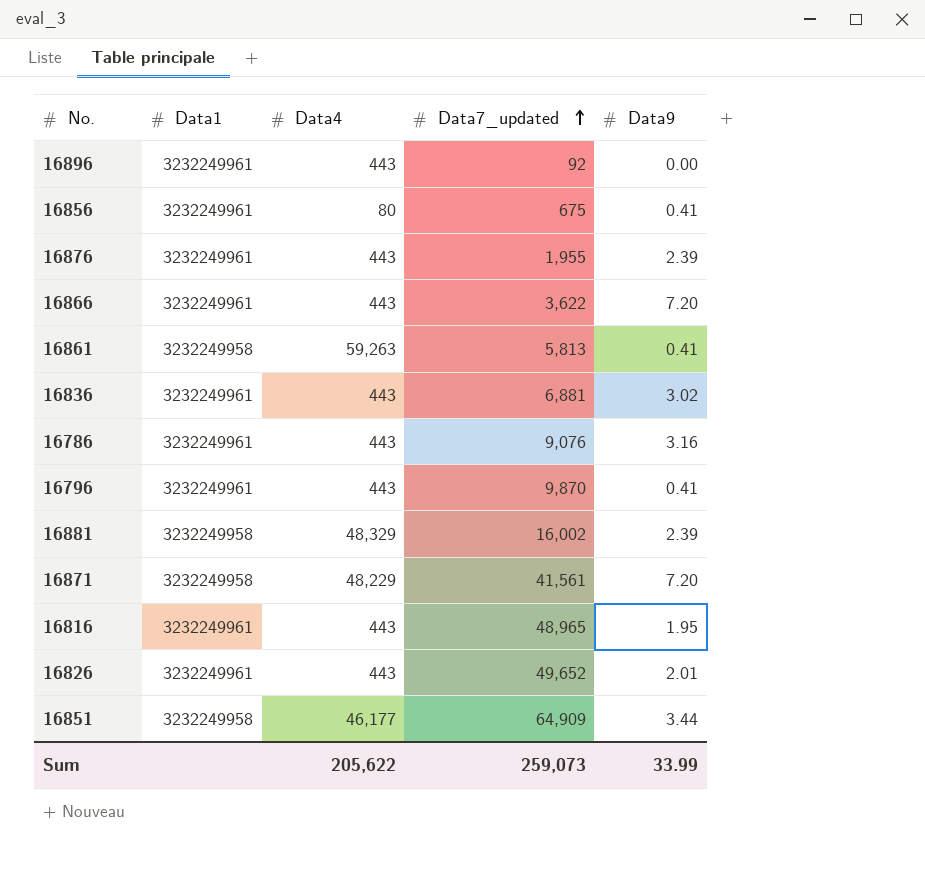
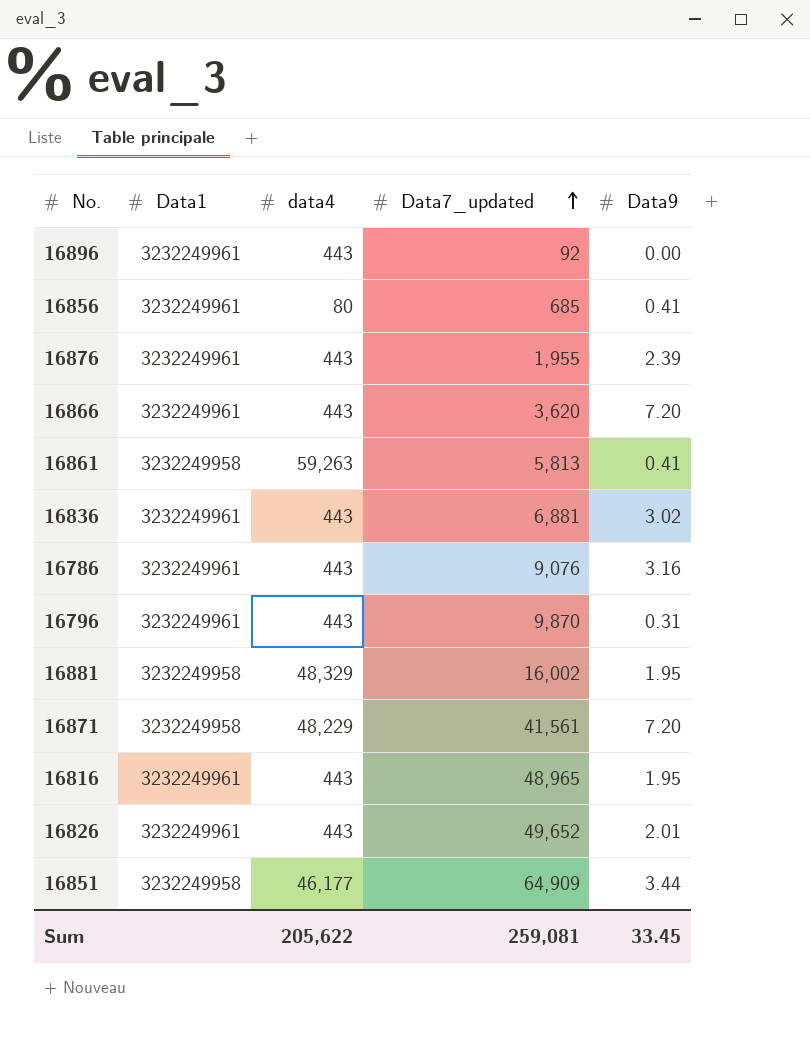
column name: Data4 -> data4
16856 | Data7_updated: 675 -> 685
16866 | Data7_updated: 3,622 -> 3,620
16796 | Data9: 0.41 -> 0.31
16881 | Data9: 2.39 -> 1.95
Sum | Data7_updated: 259,073 -> 259,081
Sum | Data9: 33.99 -> 33.45

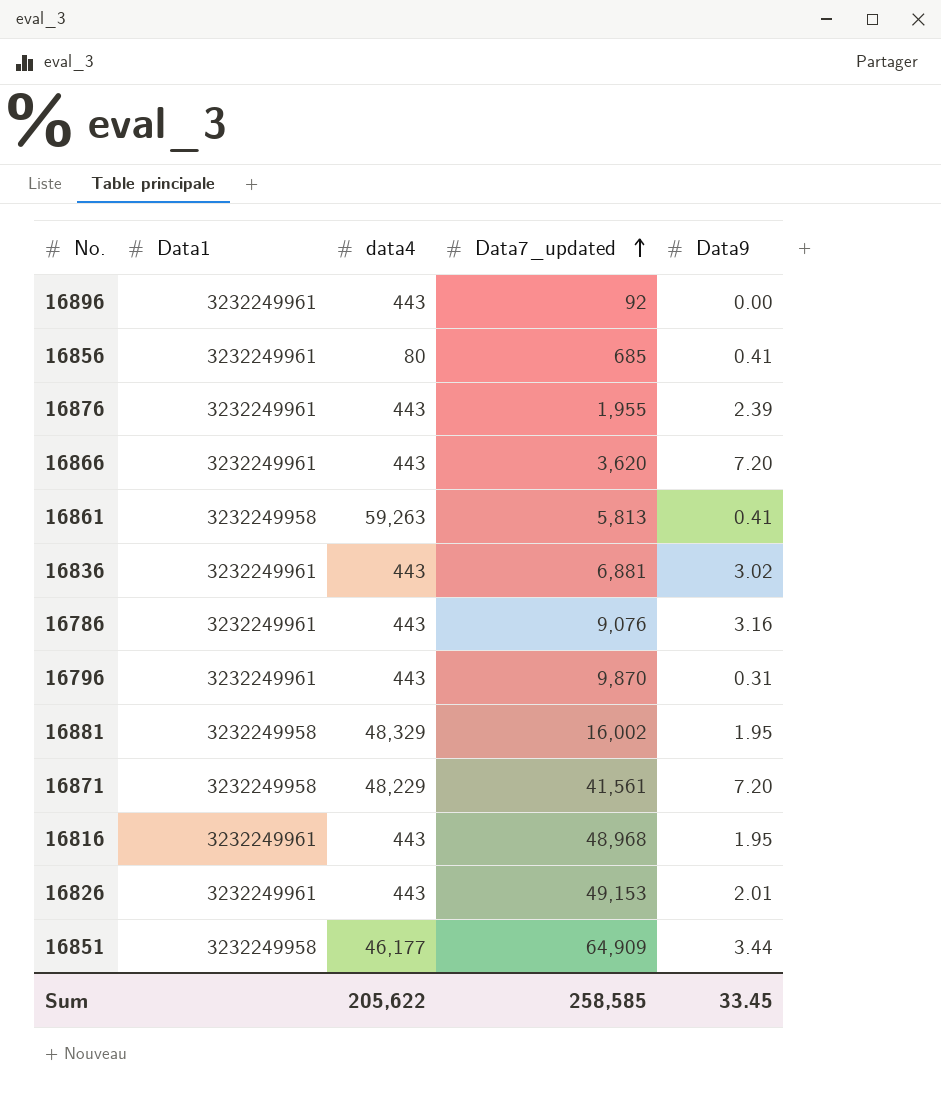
16816 | Data7_updated: 48,965 -> 48,968
16826 | Data7_updated: 49,652 -> 49,153
Sum | Data7_updated: 259,081 -> 258,585

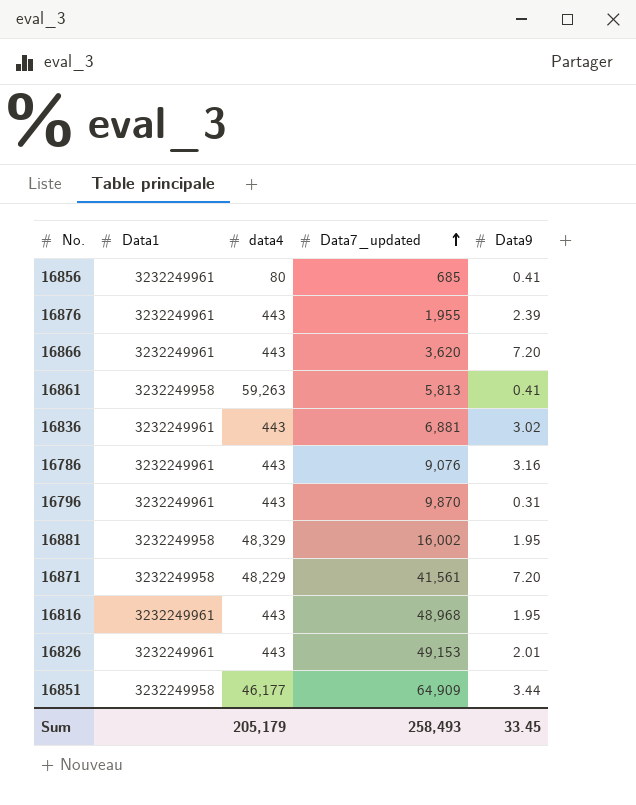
row 16896: 3232249961 | 443 | 92 | 0.00 -> none
Sum | data4: 205,622 -> 205,179
Sum | Data7_updated: 258,585 -> 258,493

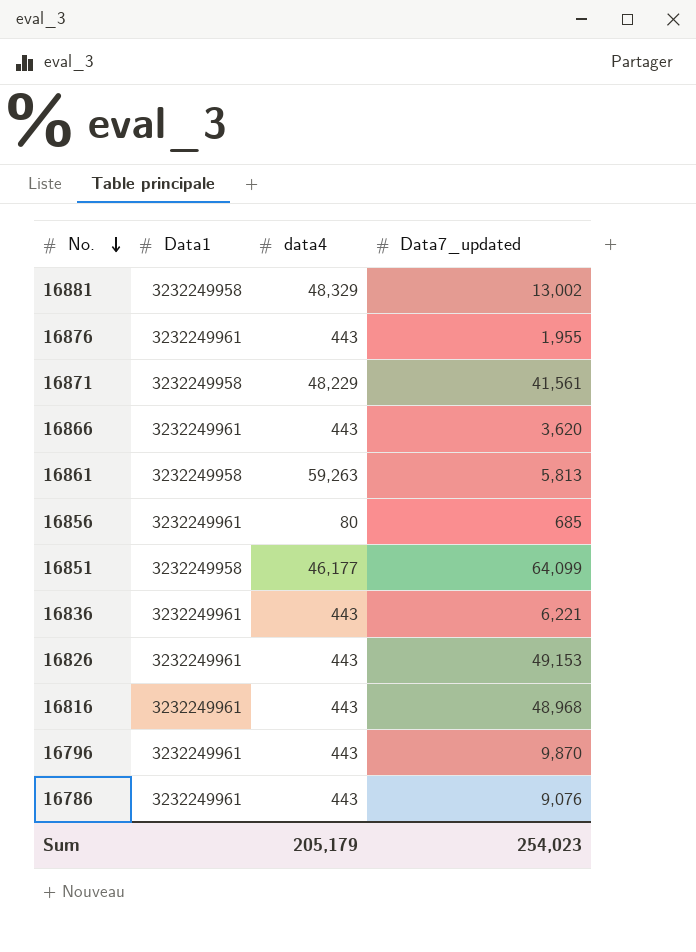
row order: Data7_updated ascending -> No. descending
column Data9 | position: 5 -> none
16881 | Data7_updated: 16,002 -> 13,002
16851 | Data7_updated: 64,909 -> 64,099
16836 | Data7_updated: 6,881 -> 6,221
Sum | Data7_updated: 258,493 -> 254,023

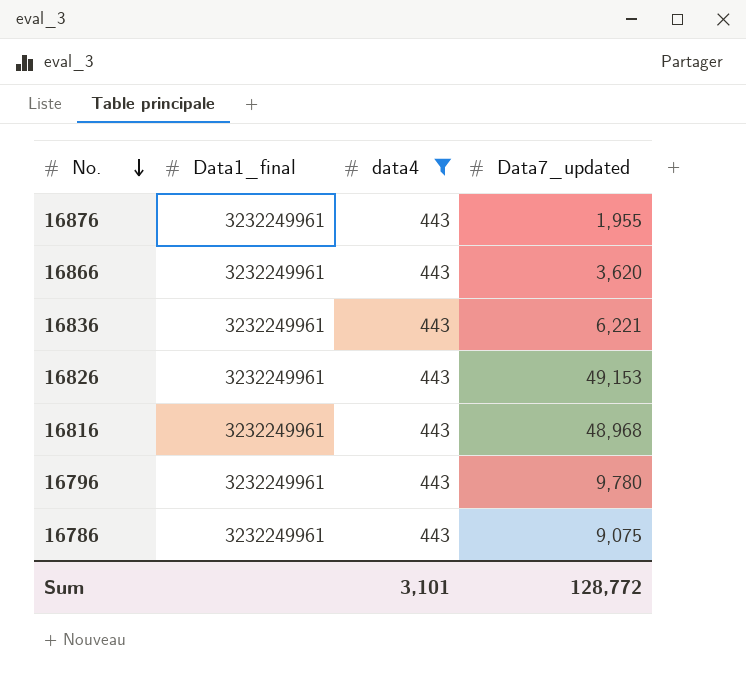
filter: none -> data4 = 443
column name: Data1 -> Data1_final
16796 | Data7_updated: 9,870 -> 9,780
16786 | Data7_updated: 9,076 -> 9,075
Sum | data4: 205,179 -> 3,101
Sum | Data7_updated: 254,023 -> 128,772

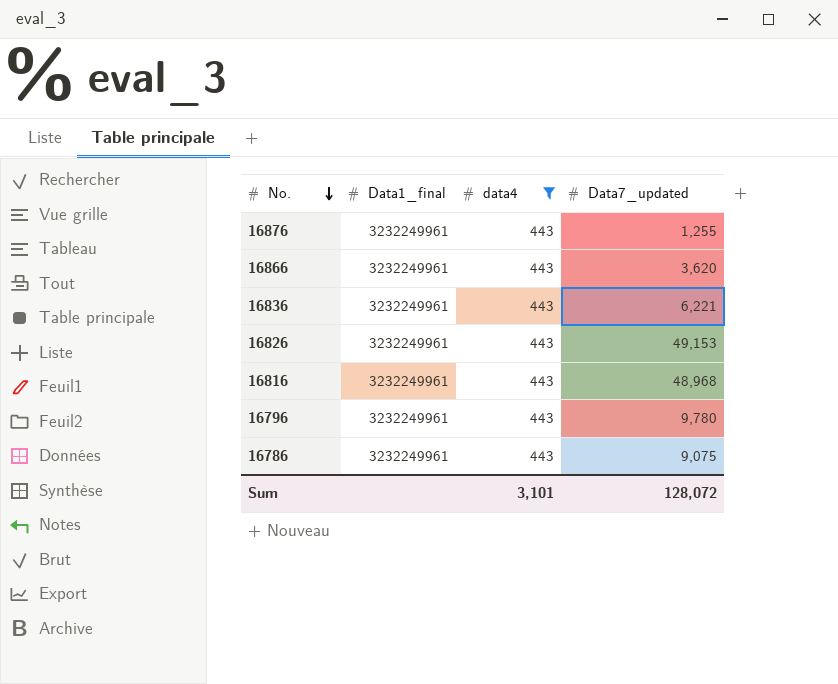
16876 | Data7_updated: 1,955 -> 1,255
Sum | Data7_updated: 128,772 -> 128,072

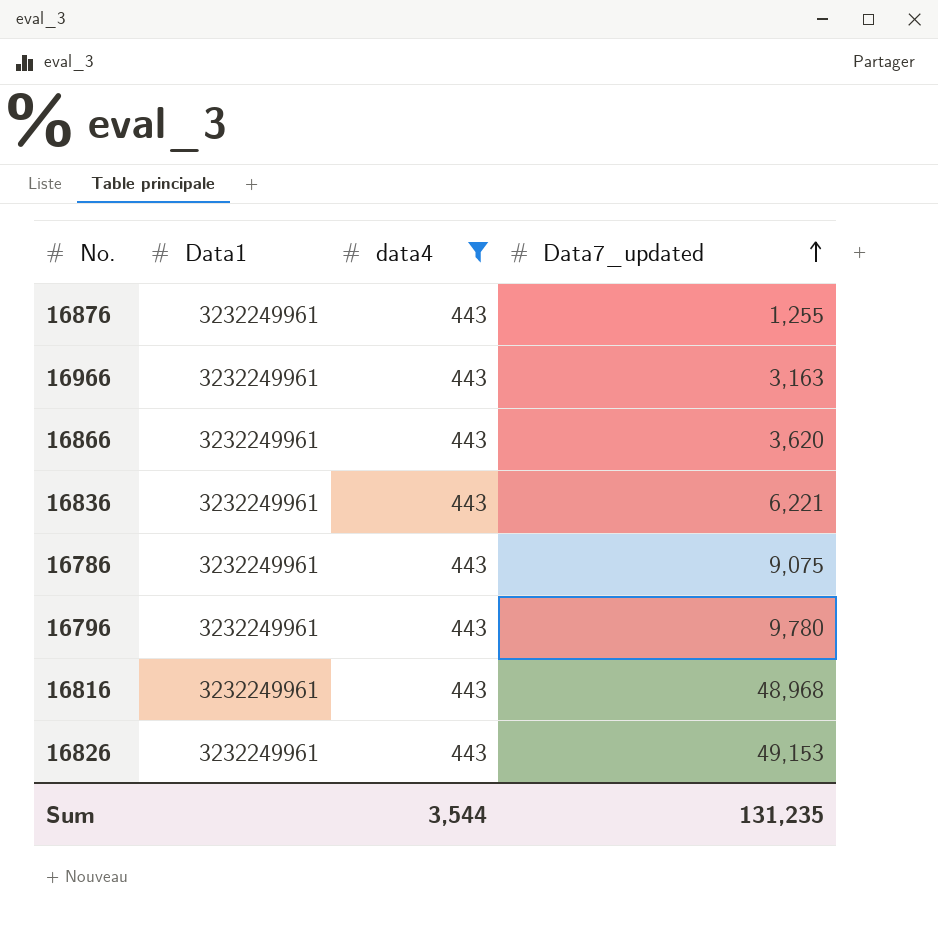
row order: No. descending -> Data7_updated ascending
column name: Data1_final -> Data1
row 16966: none -> 3232249961 | 443 | 3,163
Sum | data4: 3,101 -> 3,544
Sum | Data7_updated: 128,072 -> 131,235

